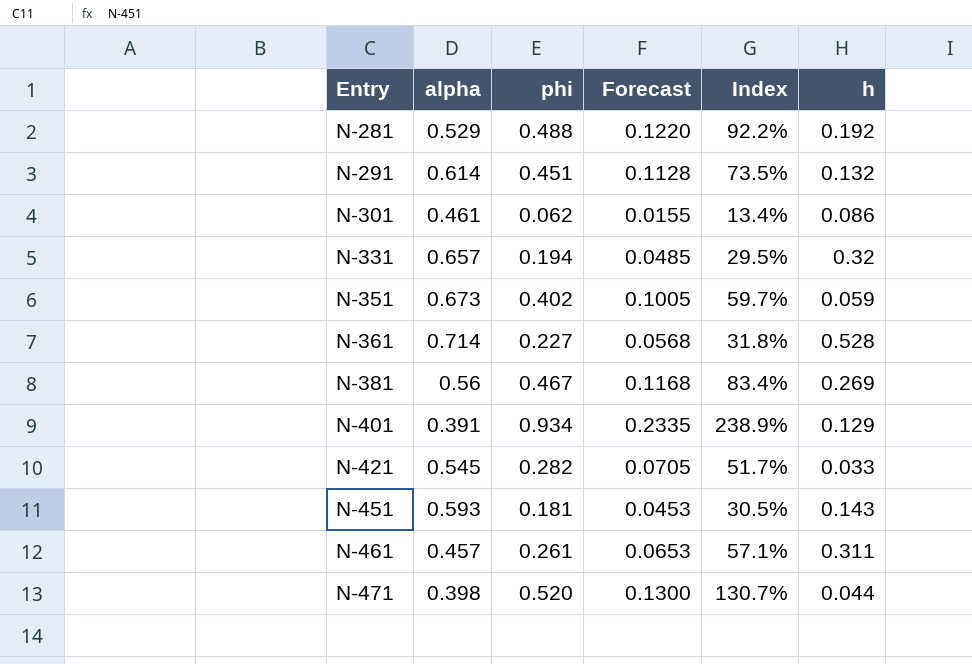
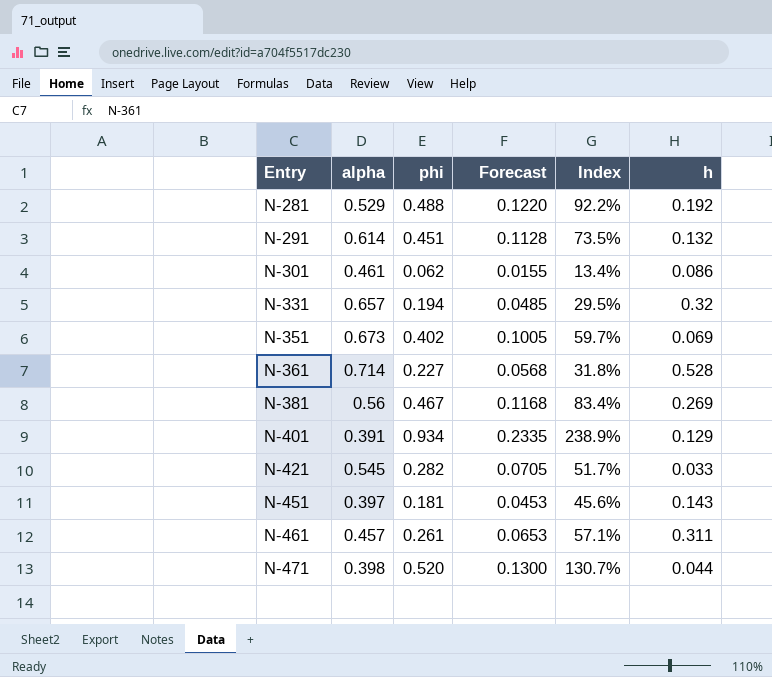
N-351 | h: 0.059 -> 0.069
N-451 | alpha: 0.593 -> 0.397
N-451 | Index: 30.5% -> 45.6%

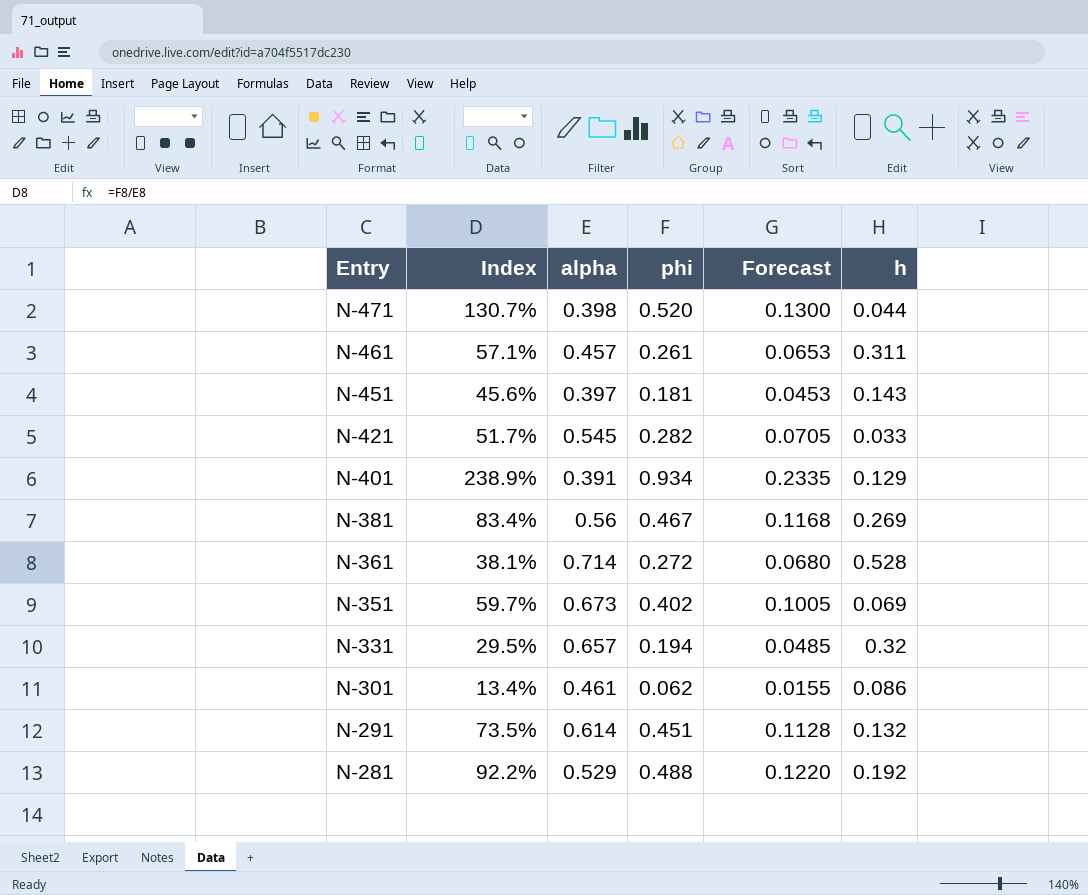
row order: Entry ascending -> Entry descending
column Index | position: 5 -> 2
N-361 | Index: 31.8% -> 38.1%
N-361 | phi: 0.227 -> 0.272
N-361 | Forecast: 0.0568 -> 0.0680

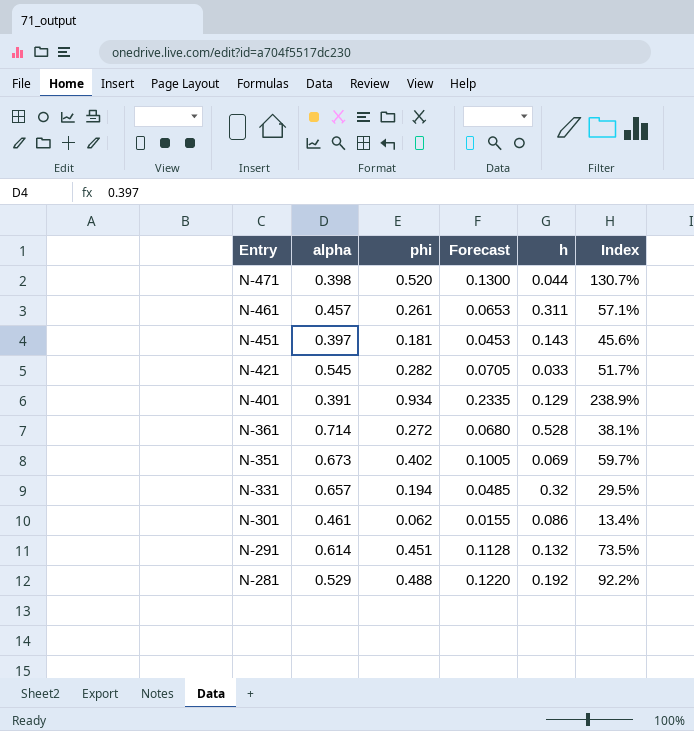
column Index | position: 2 -> 6
row N-381: 83.4% | 0.56 | 0.467 | 0.1168 | 0.269 -> none

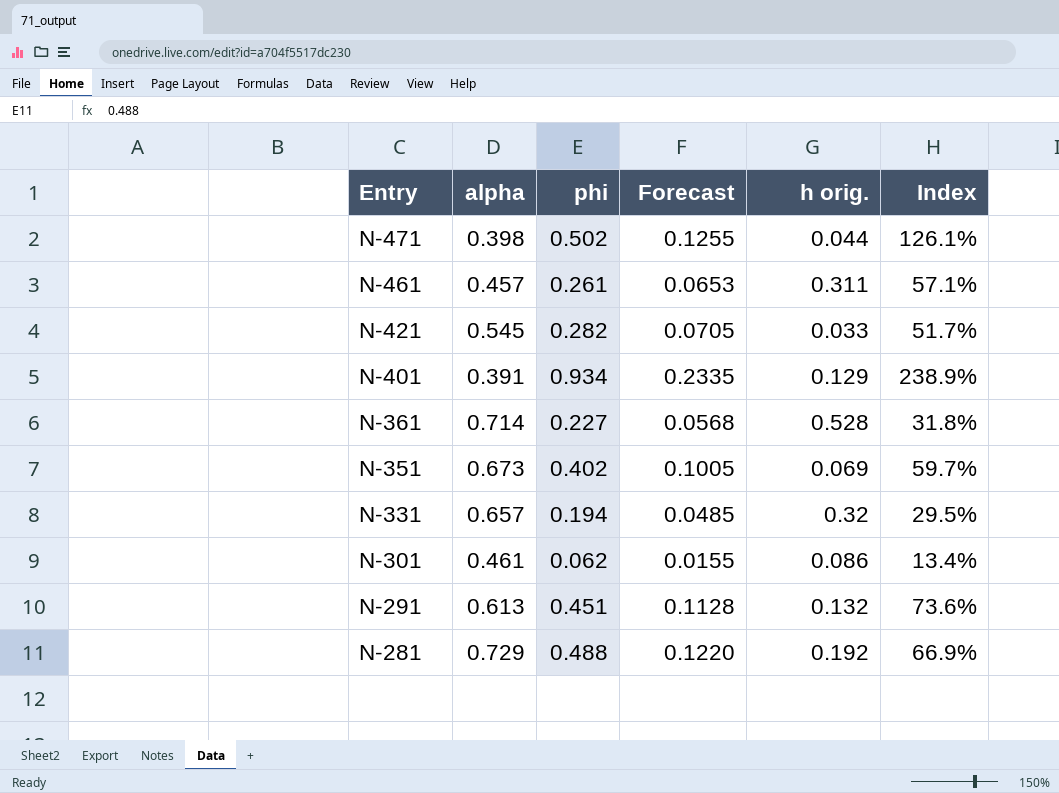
column name: h -> h orig.
row N-451: 0.397 | 0.181 | 0.0453 | 0.143 | 45.6% -> none
N-471 | phi: 0.520 -> 0.502
N-471 | Forecast: 0.1300 -> 0.1255
N-471 | Index: 130.7% -> 126.1%
N-361 | phi: 0.272 -> 0.227
N-361 | Forecast: 0.0680 -> 0.0568
N-361 | Index: 38.1% -> 31.8%
N-291 | alpha: 0.614 -> 0.613
N-291 | Index: 73.5% -> 73.6%
N-281 | alpha: 0.529 -> 0.729
N-281 | Index: 92.2% -> 66.9%

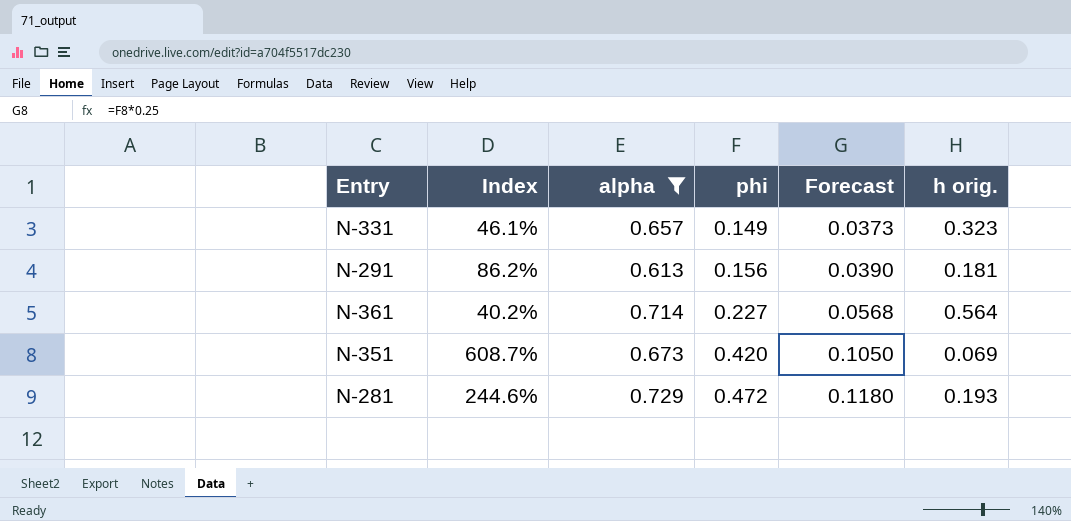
filter: none -> alpha >= 0.613
row order: Entry descending -> phi ascending
column Index | formula: [phi] / [alpha] -> [phi] / [h orig.]
column Index | position: 6 -> 2
N-331 | phi: 0.194 -> 0.149
N-331 | Forecast: 0.0485 -> 0.0373
N-331 | h orig.: 0.32 -> 0.323
N-291 | phi: 0.451 -> 0.156
N-291 | Forecast: 0.1128 -> 0.0390
N-291 | h orig.: 0.132 -> 0.181
N-361 | h orig.: 0.528 -> 0.564
N-351 | phi: 0.402 -> 0.420
N-351 | Forecast: 0.1005 -> 0.1050
N-281 | phi: 0.488 -> 0.472
N-281 | Forecast: 0.1220 -> 0.1180
N-281 | h orig.: 0.192 -> 0.193

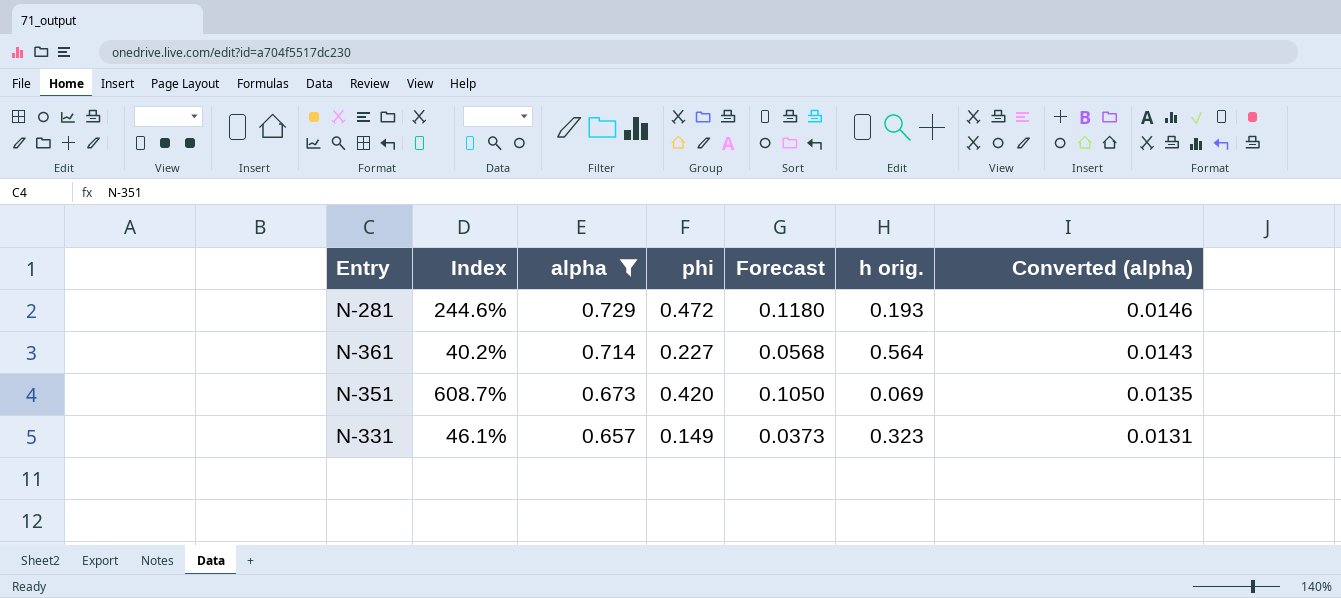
row order: phi ascending -> alpha descending
column Converted (alpha) | formula: none -> [alpha] * 0.02
row N-291: 86.2% | 0.613 | 0.156 | 0.0390 | 0.181 -> none

